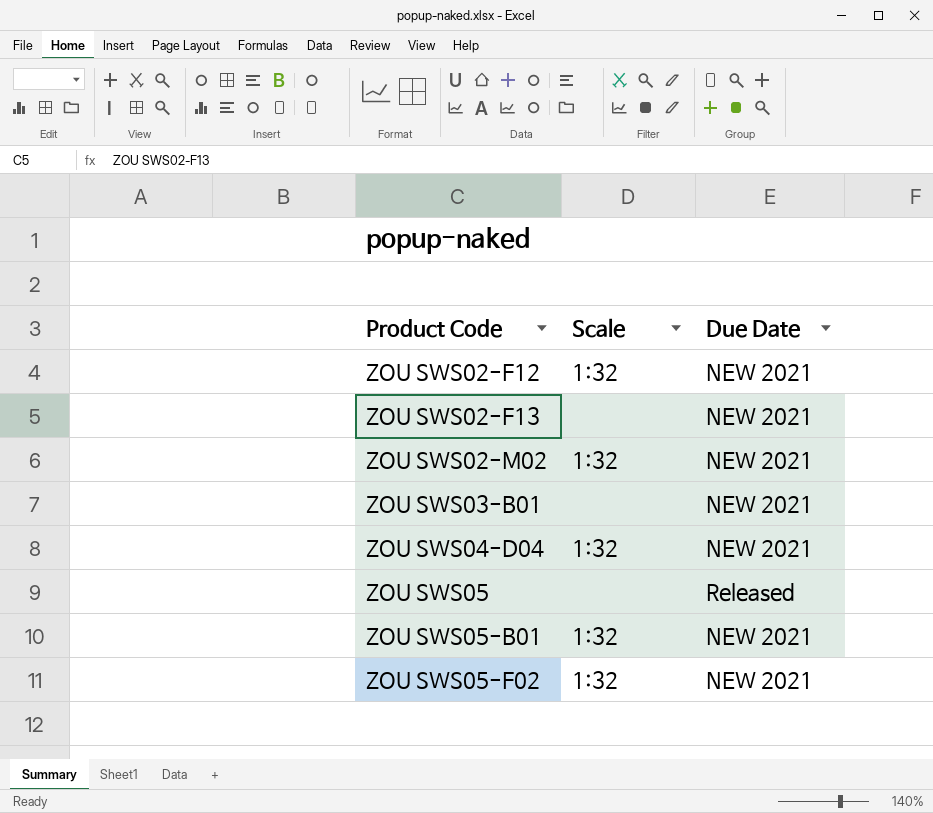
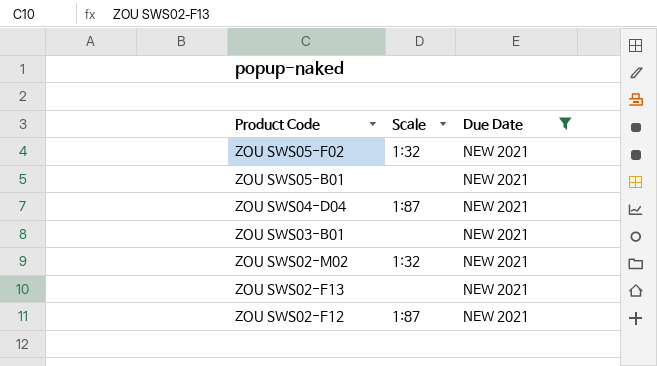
filter: none -> Due Date = NEW 2021
row order: Product Code ascending -> Product Code descending
ZOU SWS05-B01 | Scale: 1:32 -> none
ZOU SWS04-D04 | Scale: 1:32 -> 1:87
ZOU SWS02-F12 | Scale: 1:32 -> 1:87

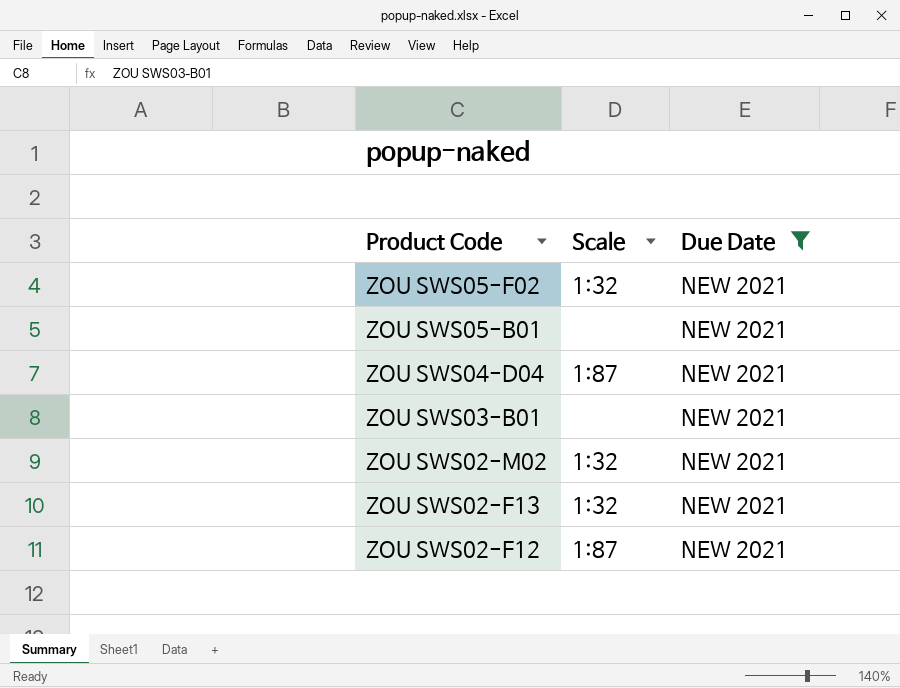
ZOU SWS02-F13 | Scale: none -> 1:32

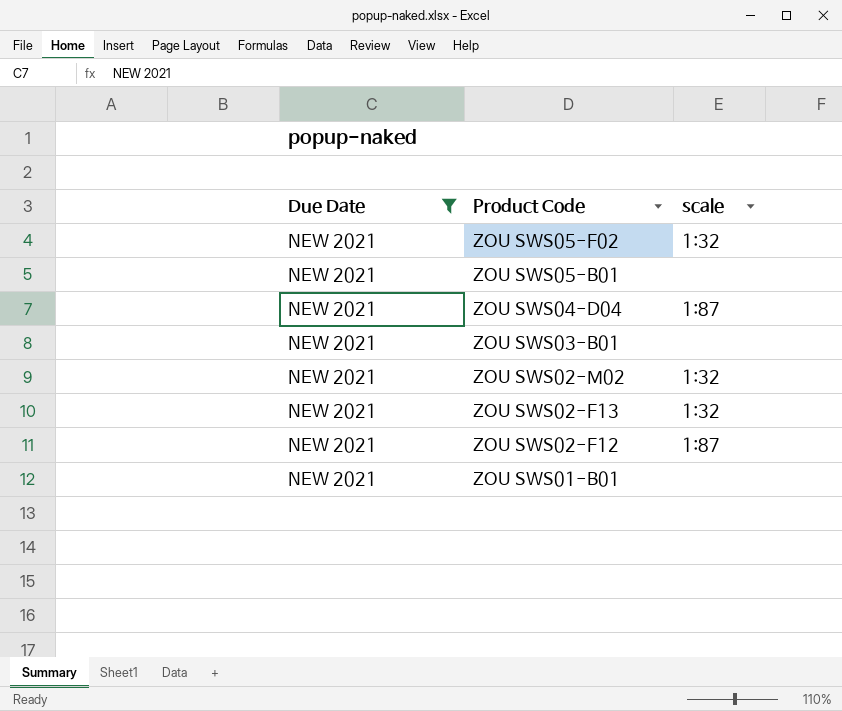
column Due Date | position: 3 -> 1
column name: Scale -> scale
row ZOU SWS01-B01: none -> NEW 2021 | none

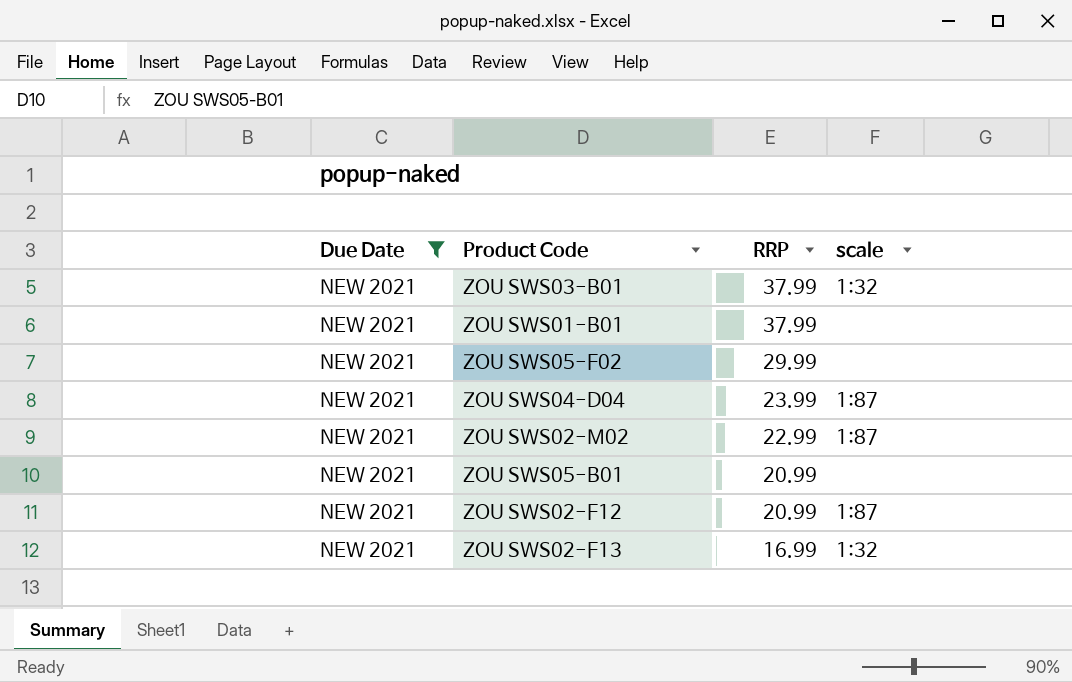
row order: Product Code descending -> RRP descending
column RRP | position: none -> 3
ZOU SWS03-B01 | scale: none -> 1:32
ZOU SWS05-F02 | scale: 1:32 -> none
ZOU SWS02-M02 | scale: 1:32 -> 1:87

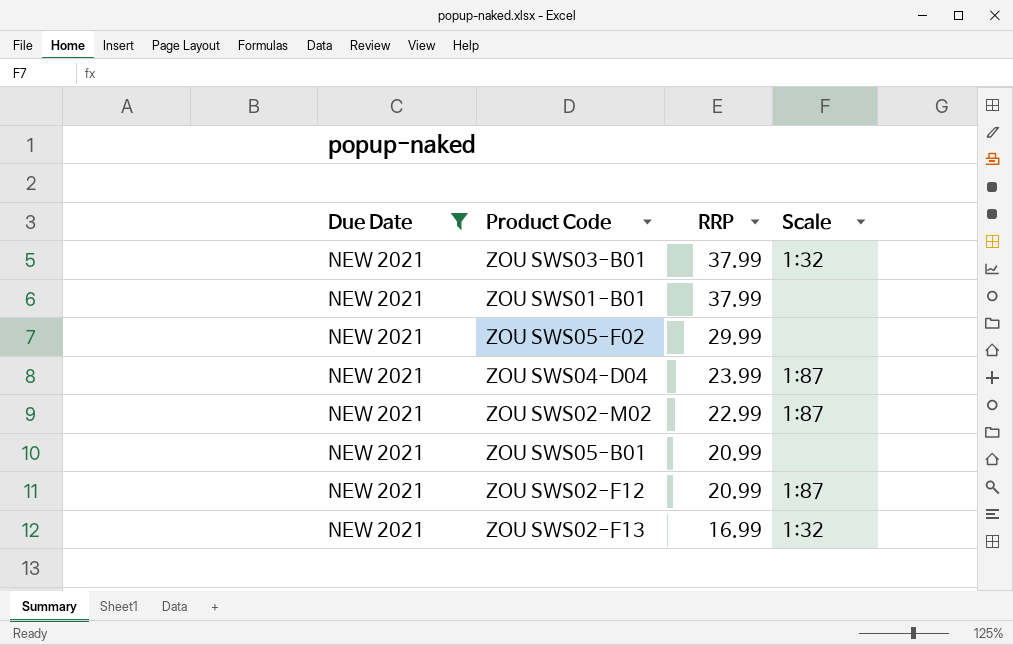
column name: scale -> Scale

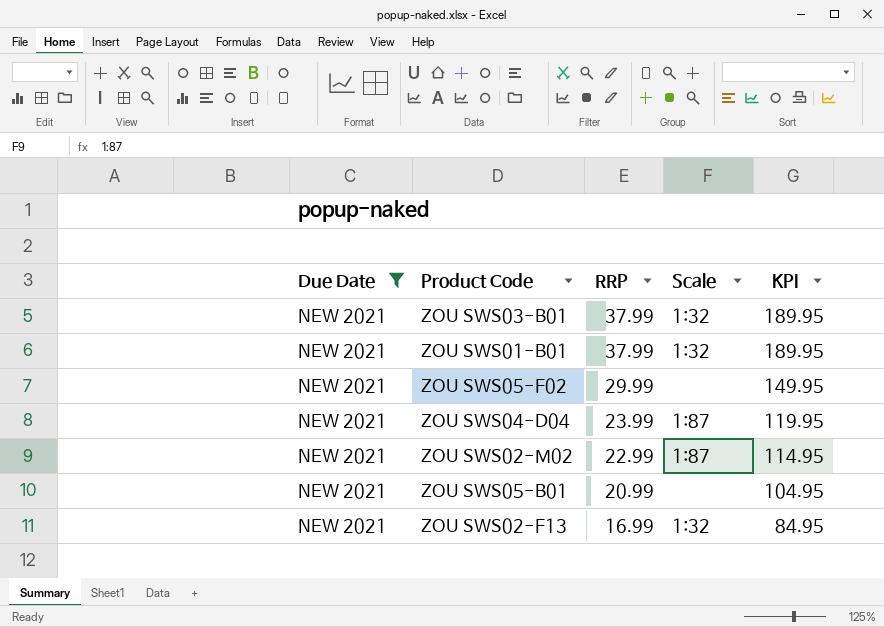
column KPI | formula: none -> [RRP] * 5
row ZOU SWS02-F12: NEW 2021 | 20.99 | 1:87 -> none
ZOU SWS01-B01 | Scale: none -> 1:32

